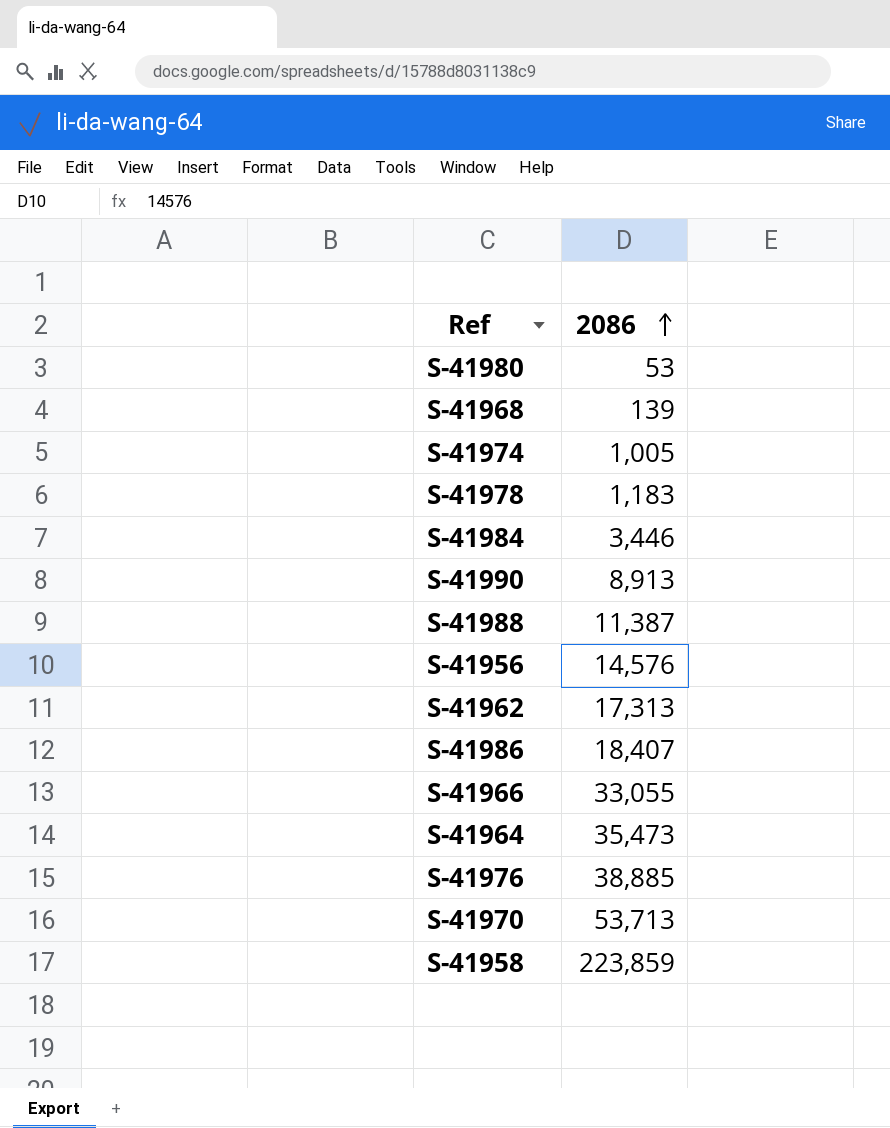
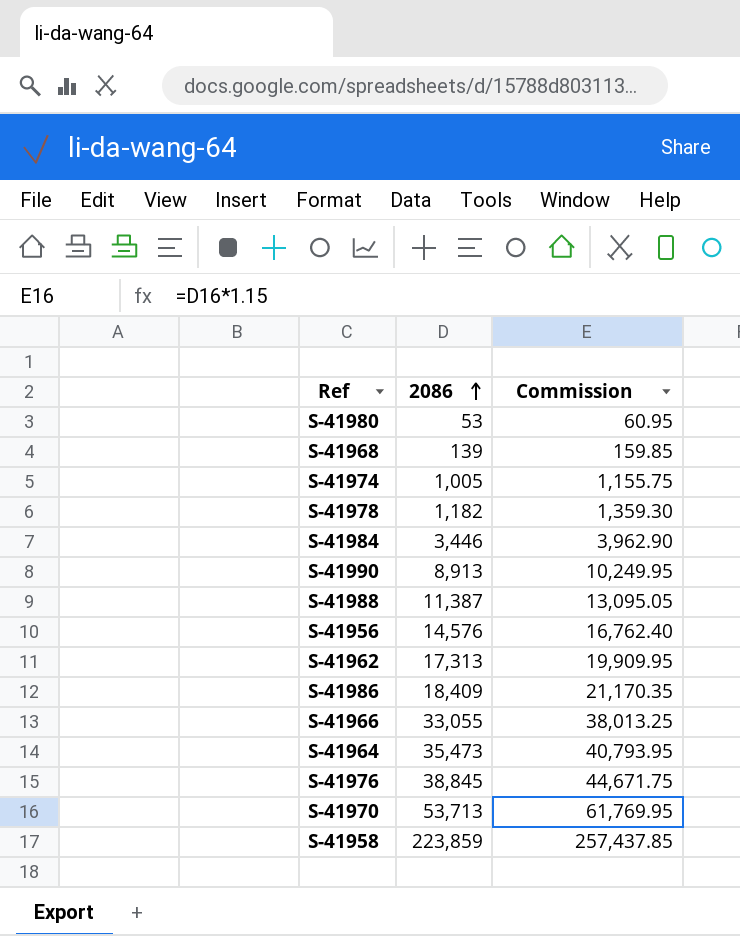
column Commission | formula: none -> [2086] * 1.15
S-41978 | 2086: 1,183 -> 1,182
S-41986 | 2086: 18,407 -> 18,409
S-41976 | 2086: 38,885 -> 38,845

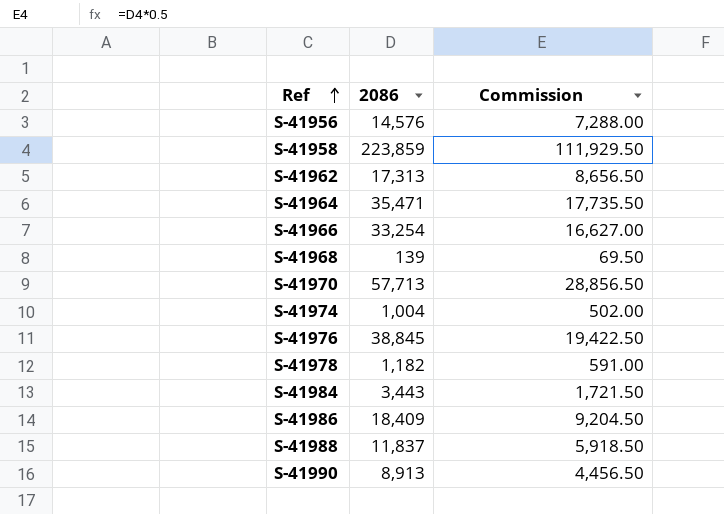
row order: 2086 ascending -> Ref ascending
column Commission | formula: [2086] * 1.15 -> [2086] * 0.5
row S-41980: 53 | 60.95 -> none
S-41964 | 2086: 35,473 -> 35,471
S-41966 | 2086: 33,055 -> 33,254
S-41970 | 2086: 53,713 -> 57,713
S-41974 | 2086: 1,005 -> 1,004
S-41984 | 2086: 3,446 -> 3,443
S-41988 | 2086: 11,387 -> 11,837

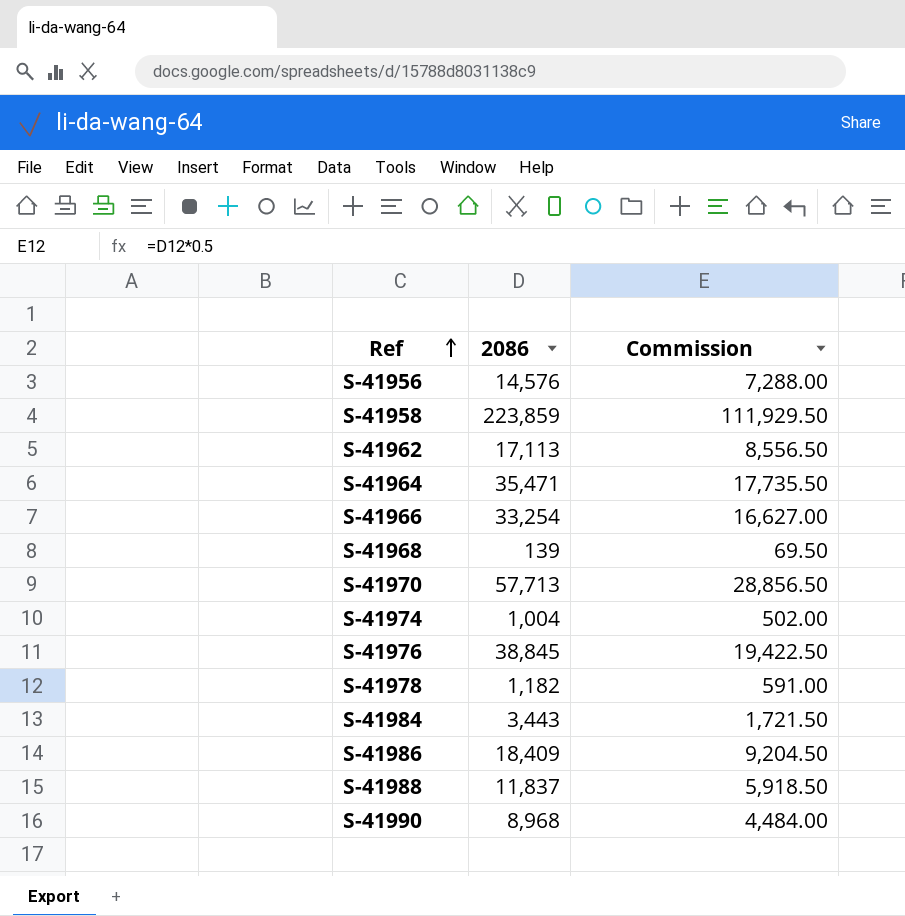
S-41962 | 2086: 17,313 -> 17,113
S-41962 | Commission: 8,656.50 -> 8,556.50
S-41990 | 2086: 8,913 -> 8,968
S-41990 | Commission: 4,456.50 -> 4,484.00

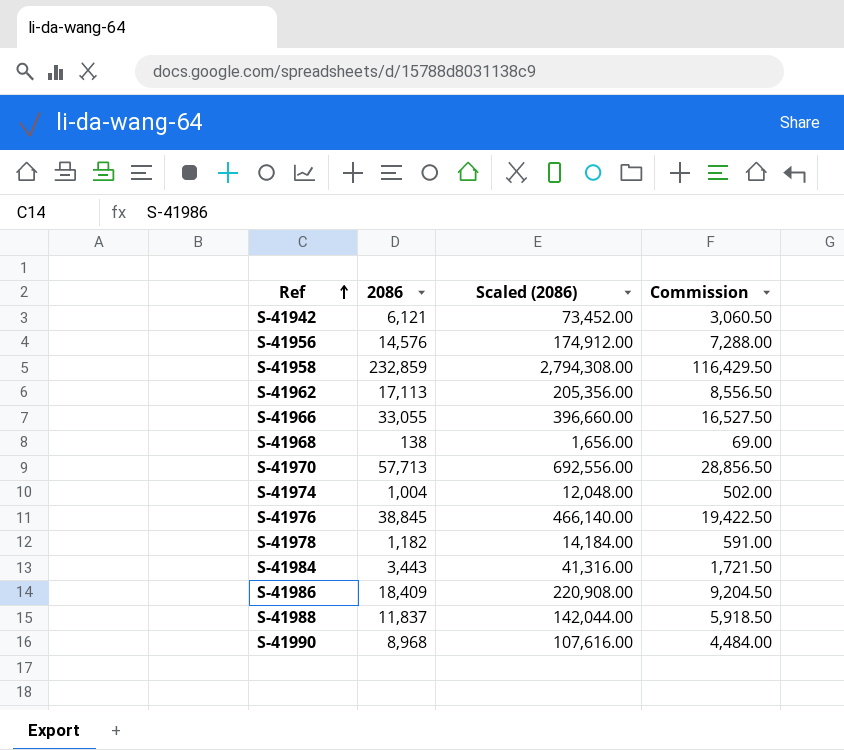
column Scaled (2086) | formula: none -> [2086] * 12
row S-41964: 35,471 | 17,735.50 -> none
row S-41942: none -> 6,121 | 73,452.00 | 3,060.50
S-41958 | 2086: 223,859 -> 232,859
S-41958 | Commission: 111,929.50 -> 116,429.50
S-41966 | 2086: 33,254 -> 33,055
S-41966 | Commission: 16,627.00 -> 16,527.50
S-41968 | 2086: 139 -> 138
S-41968 | Commission: 69.50 -> 69.00

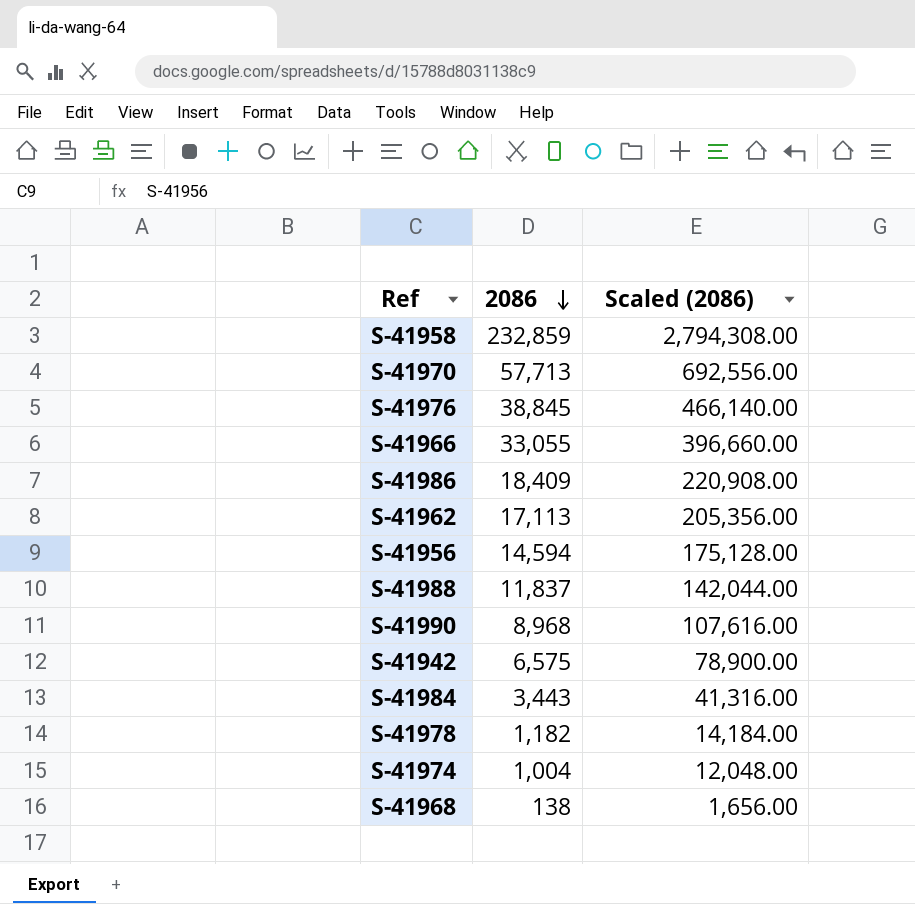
row order: Ref ascending -> 2086 descending
column Commission | formula: [2086] * 0.5 -> none
S-41956 | 2086: 14,576 -> 14,594
S-41956 | Scaled (2086): 174,912.00 -> 175,128.00
S-41942 | 2086: 6,121 -> 6,575
S-41942 | Scaled (2086): 73,452.00 -> 78,900.00

